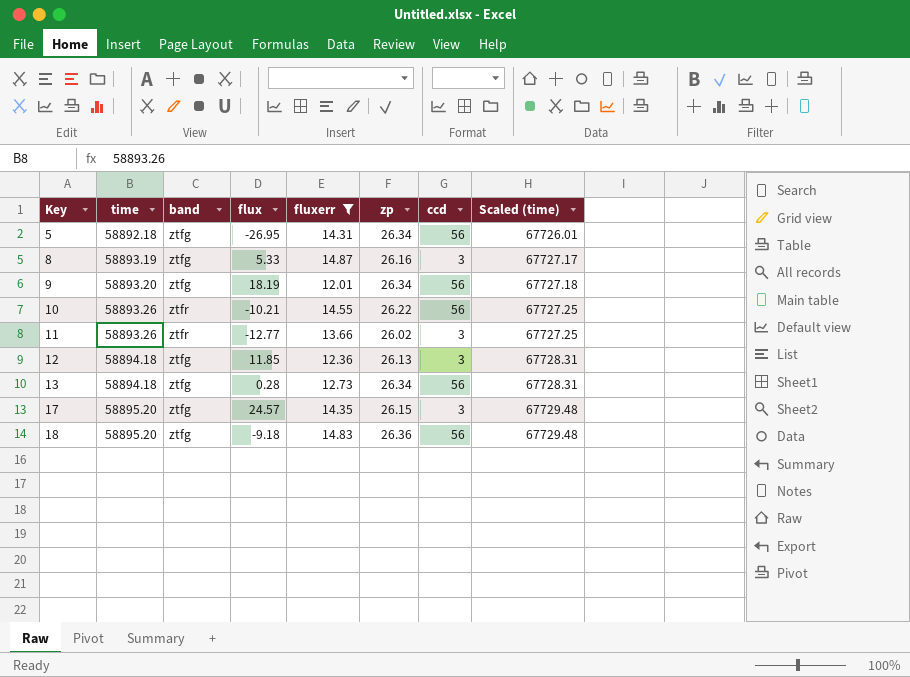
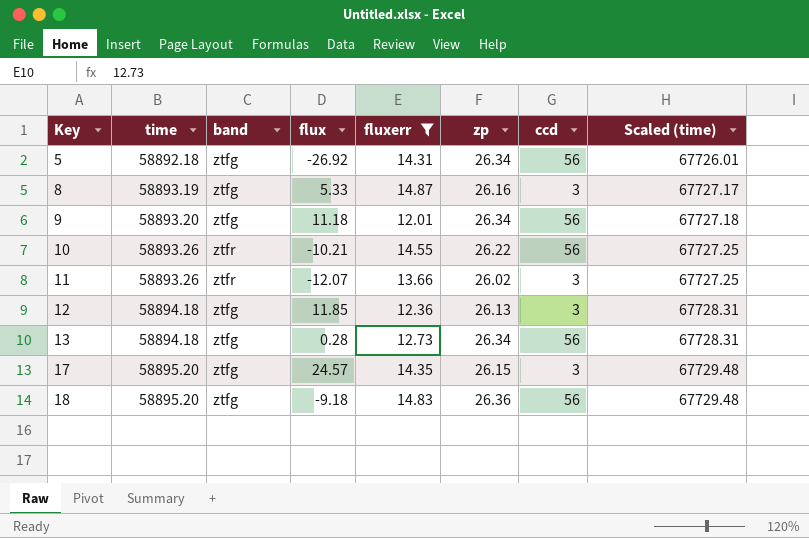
5 | flux: -26.95 -> -26.92
9 | flux: 18.19 -> 11.18
11 | flux: -12.77 -> -12.07

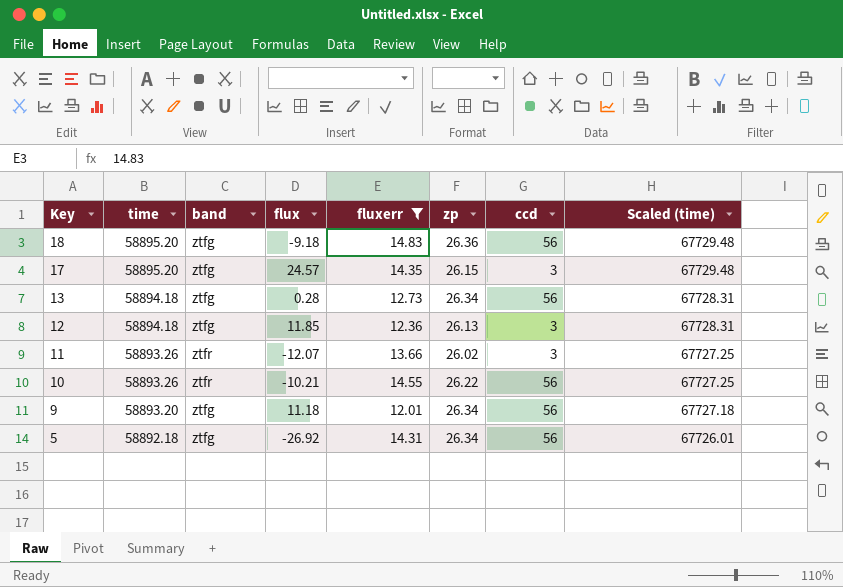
row order: Key ascending -> Key descending
row 8: 58893.19 | ztfg | 5.33 | 14.87 | 26.16 | 3 | 67727.17 -> none

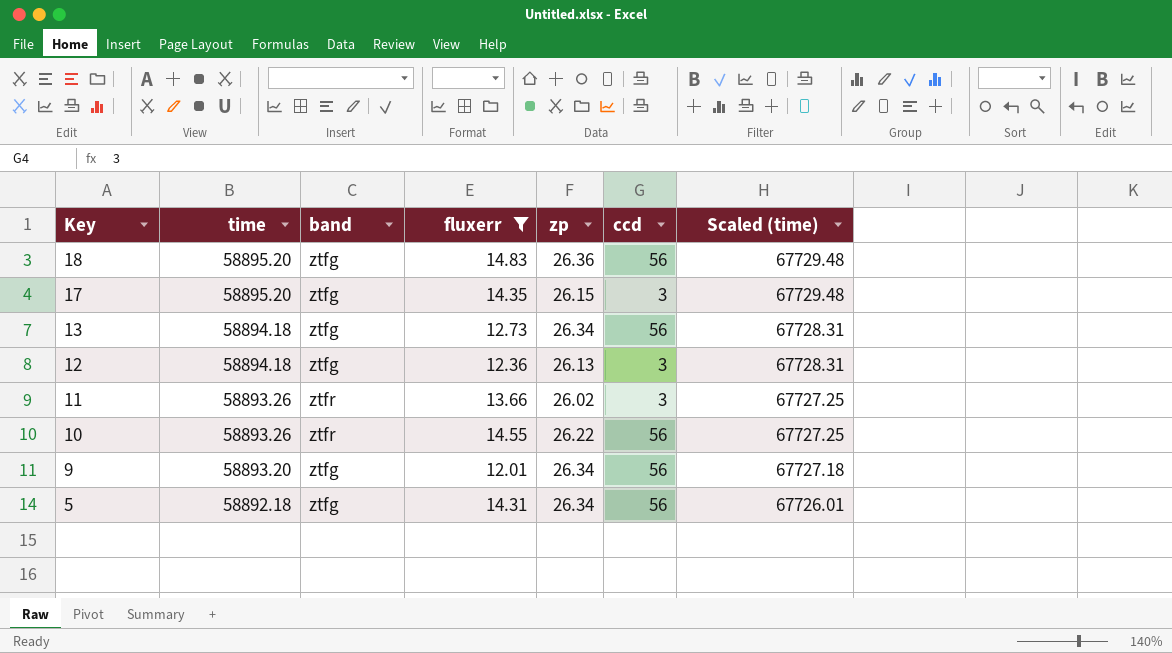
column flux | position: 4 -> none

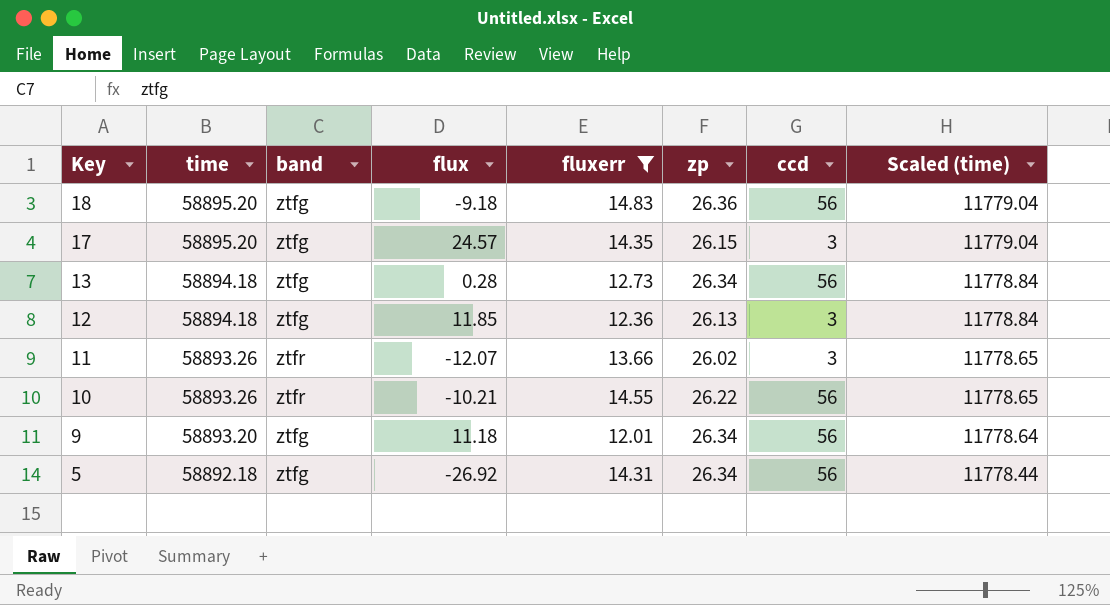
column flux | position: none -> 4
column Scaled (time) | formula: [time] * 1.15 -> [time] * 0.2

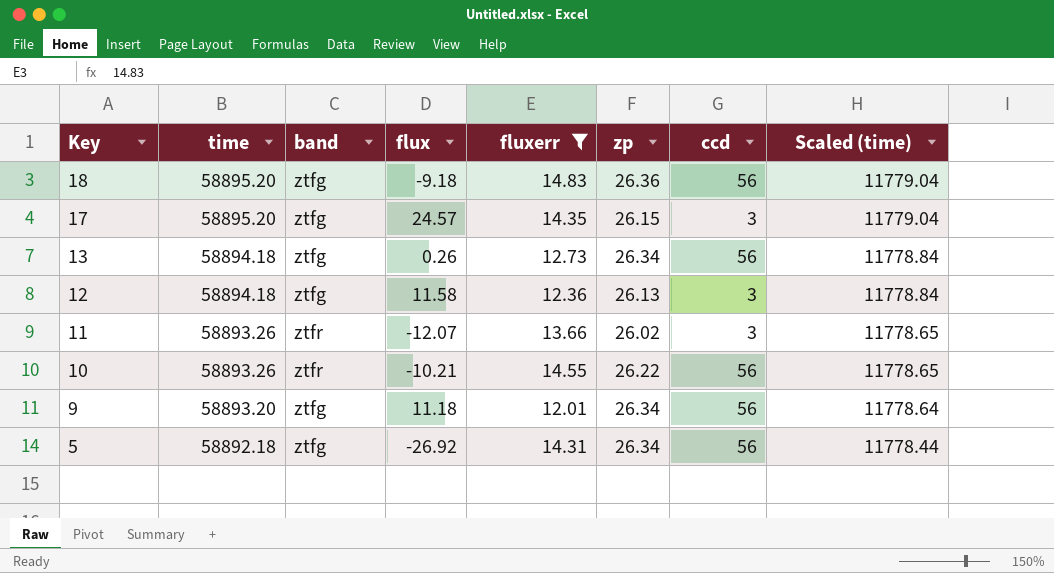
13 | flux: 0.28 -> 0.26
12 | flux: 11.85 -> 11.58

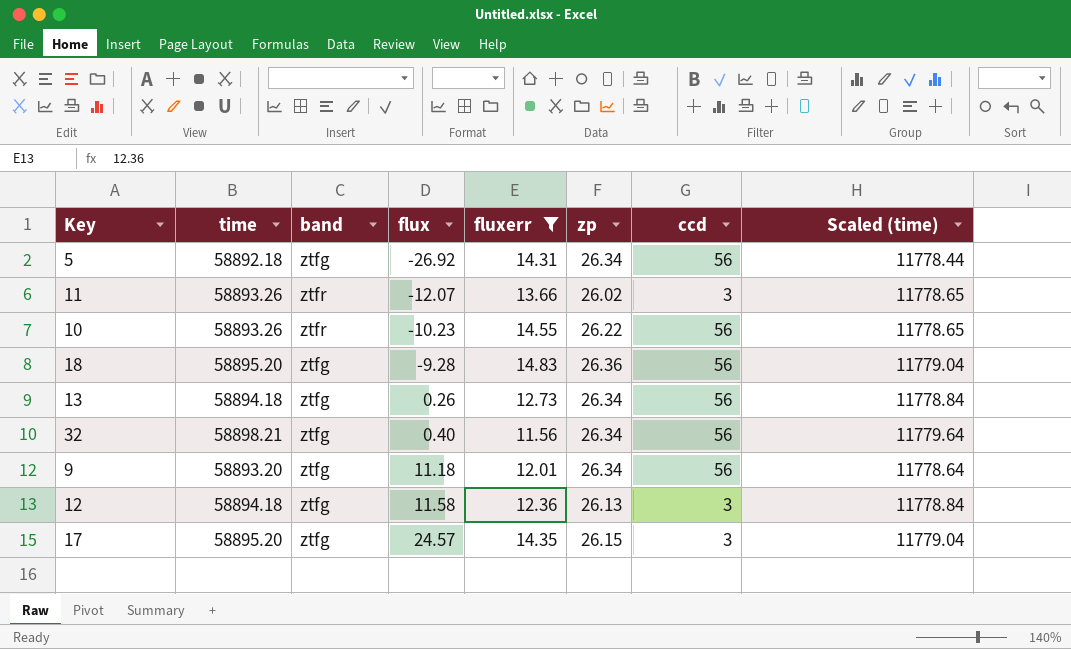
row order: Key descending -> flux ascending
10 | flux: -10.21 -> -10.23
18 | flux: -9.18 -> -9.28
row 32: none -> 58898.21 | ztfg | 0.40 | 11.56 | 26.34 | 56 | 11779.64

